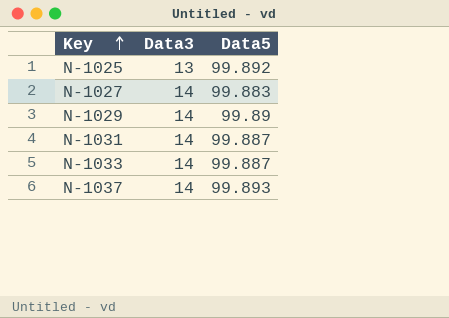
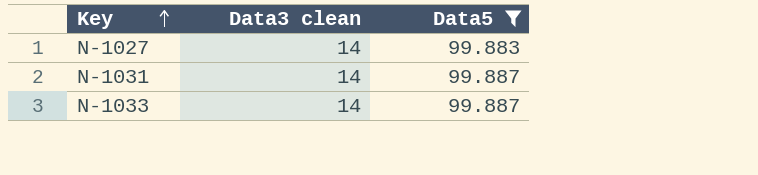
filter: none -> Data5 <= 99.887
column name: Data3 -> Data3 clean

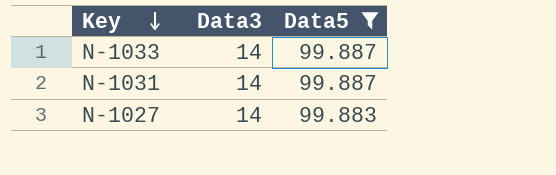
row order: Key ascending -> Key descending
column name: Data3 clean -> Data3

